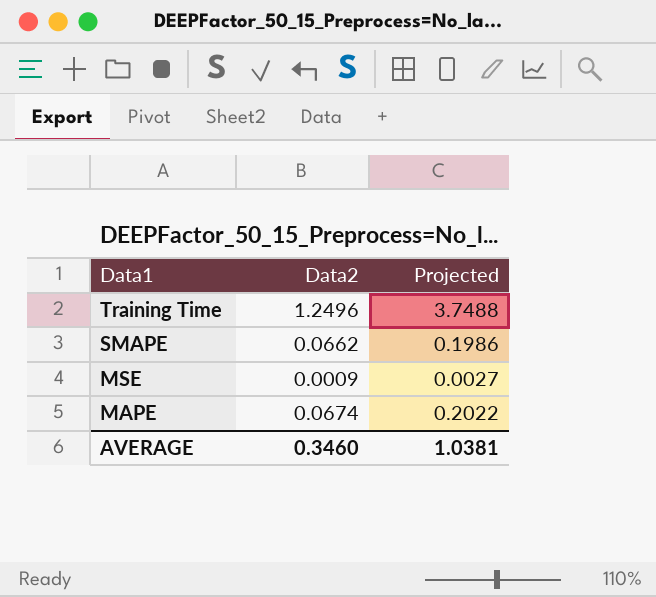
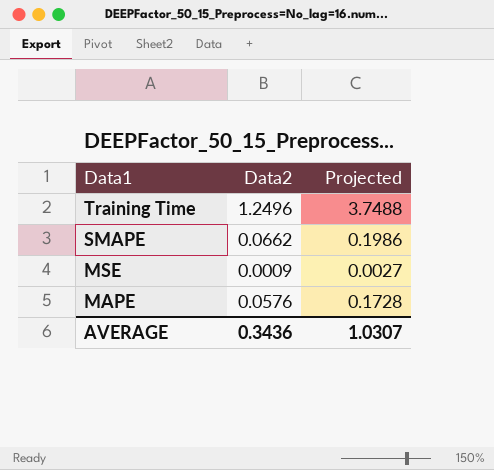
MAPE | Data2: 0.0674 -> 0.0576
MAPE | Projected: 0.2022 -> 0.1728
AVERAGE | Data2: 0.3460 -> 0.3436
AVERAGE | Projected: 1.0381 -> 1.0307

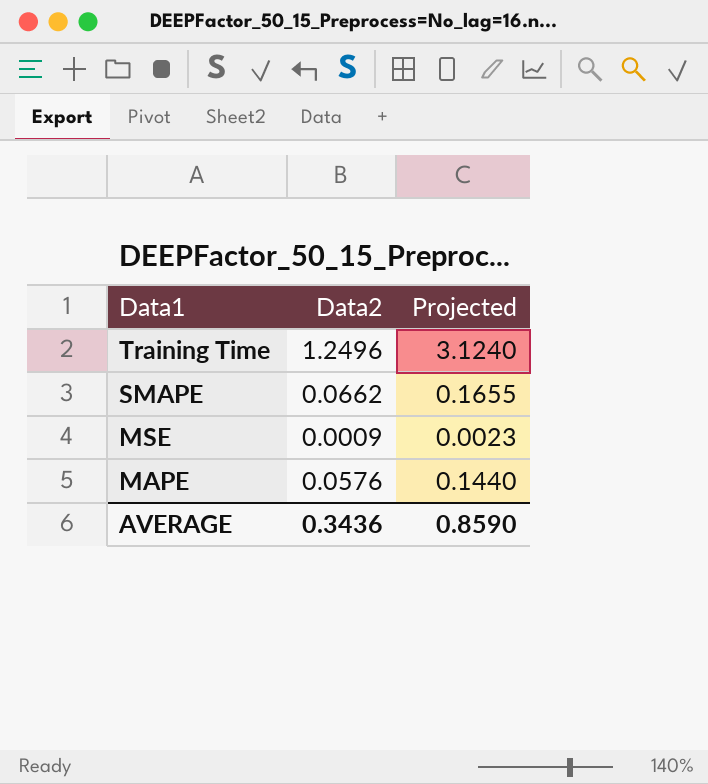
column Projected | formula: [Data2] * 3 -> [Data2] * 2.5
AVERAGE | Projected: 1.0307 -> 0.8590

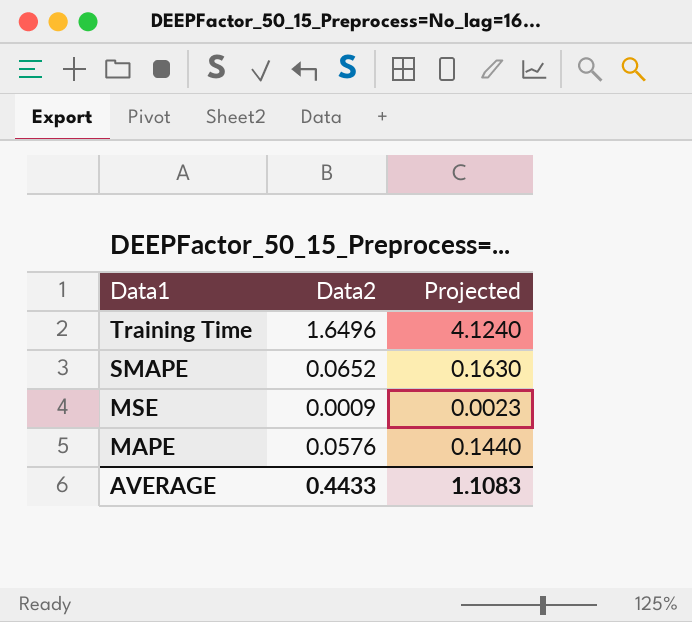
Training Time | Data2: 1.2496 -> 1.6496
Training Time | Projected: 3.1240 -> 4.1240
SMAPE | Data2: 0.0662 -> 0.0652
SMAPE | Projected: 0.1655 -> 0.1630
AVERAGE | Data2: 0.3436 -> 0.4433
AVERAGE | Projected: 0.8590 -> 1.1083

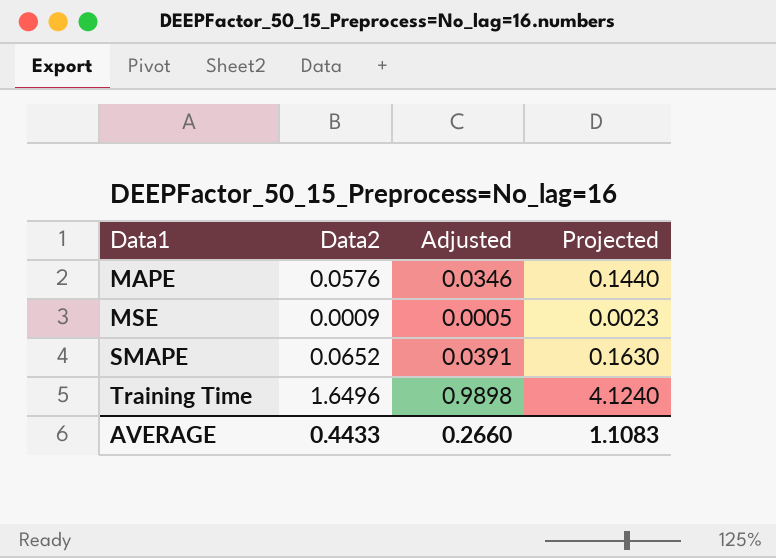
row order: Data1 descending -> Data1 ascending
column Adjusted | formula: none -> [Data2] * 0.6

